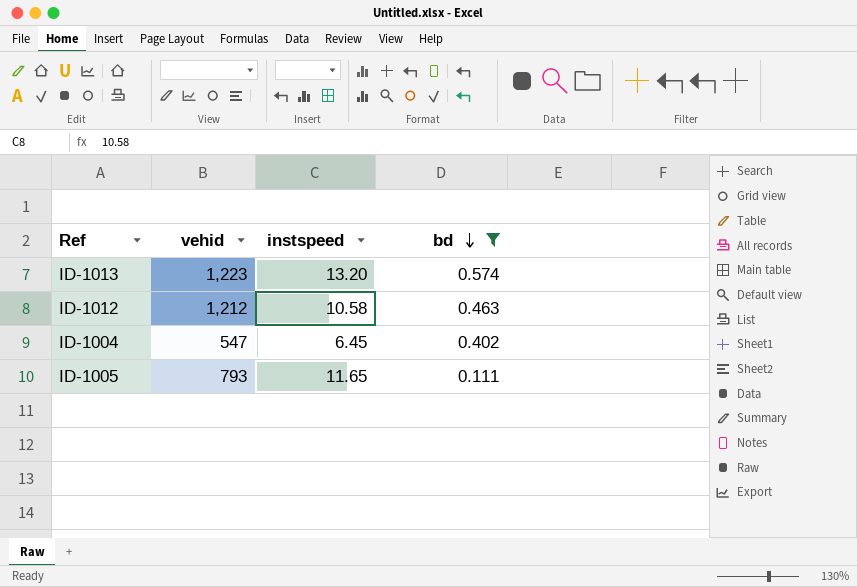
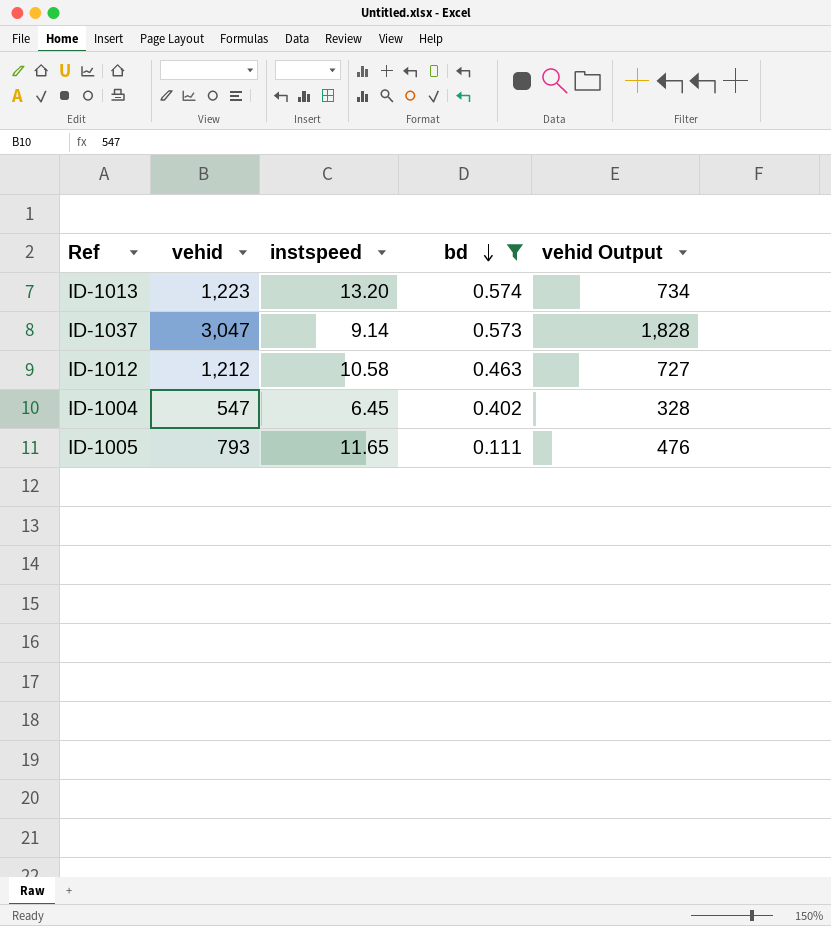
column vehid Output | formula: none -> [vehid] * 0.6
row ID-1037: none -> 3,047 | 9.14 | 0.573 | 1,828

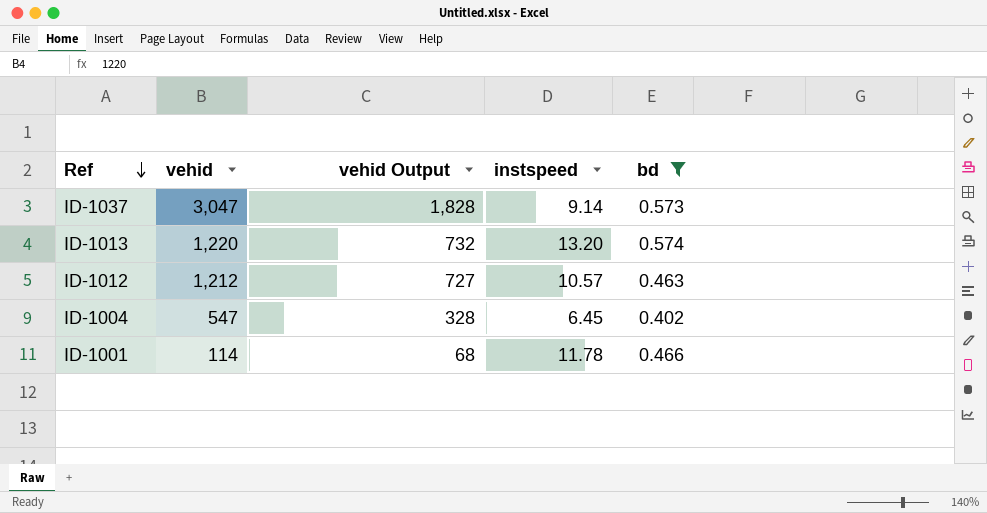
row order: bd descending -> Ref descending
column vehid Output | position: 5 -> 3
row ID-1005: 793 | 11.65 | 0.111 | 476 -> none
ID-1013 | vehid: 1,223 -> 1,220
ID-1013 | vehid Output: 734 -> 732
ID-1012 | instspeed: 10.58 -> 10.57
row ID-1001: none -> 114 | 68 | 11.78 | 0.466

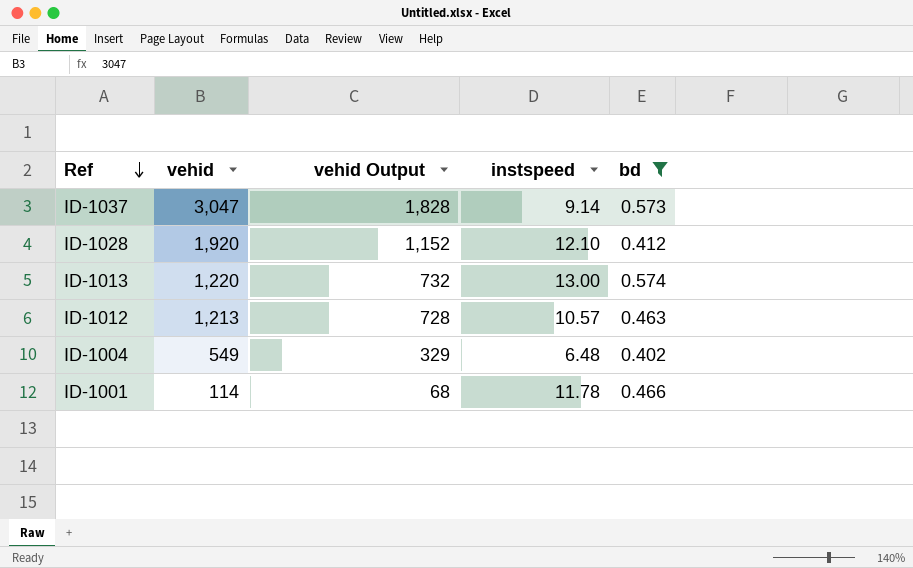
row ID-1028: none -> 1,920 | 1,152 | 12.10 | 0.412
ID-1013 | instspeed: 13.20 -> 13.00
ID-1012 | vehid: 1,212 -> 1,213
ID-1012 | vehid Output: 727 -> 728
ID-1004 | vehid: 547 -> 549
ID-1004 | vehid Output: 328 -> 329
ID-1004 | instspeed: 6.45 -> 6.48

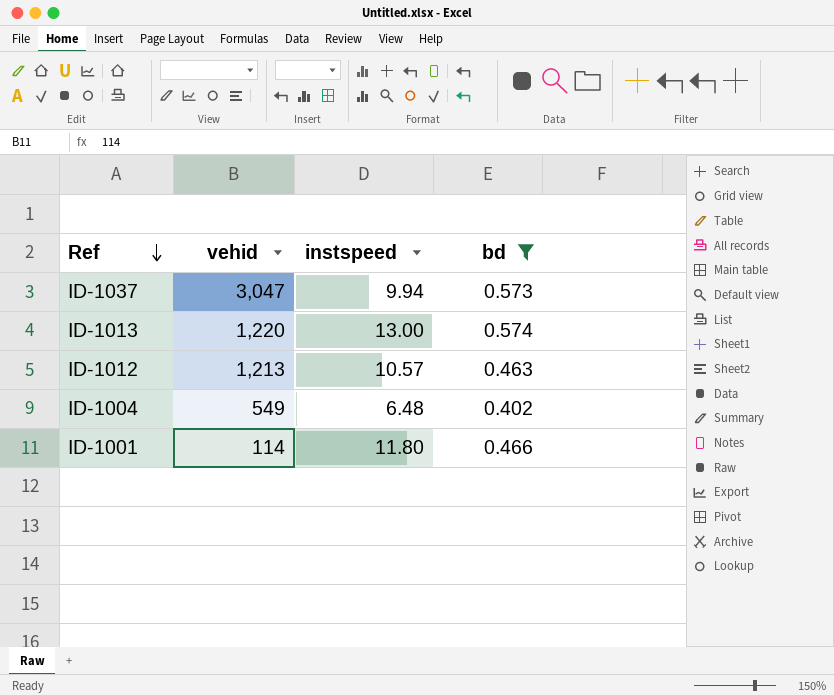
column vehid Output | formula: [vehid] * 0.6 -> none
row ID-1028: 1,920 | 1,152 | 12.10 | 0.412 -> none
ID-1037 | instspeed: 9.14 -> 9.94
ID-1001 | instspeed: 11.78 -> 11.80

